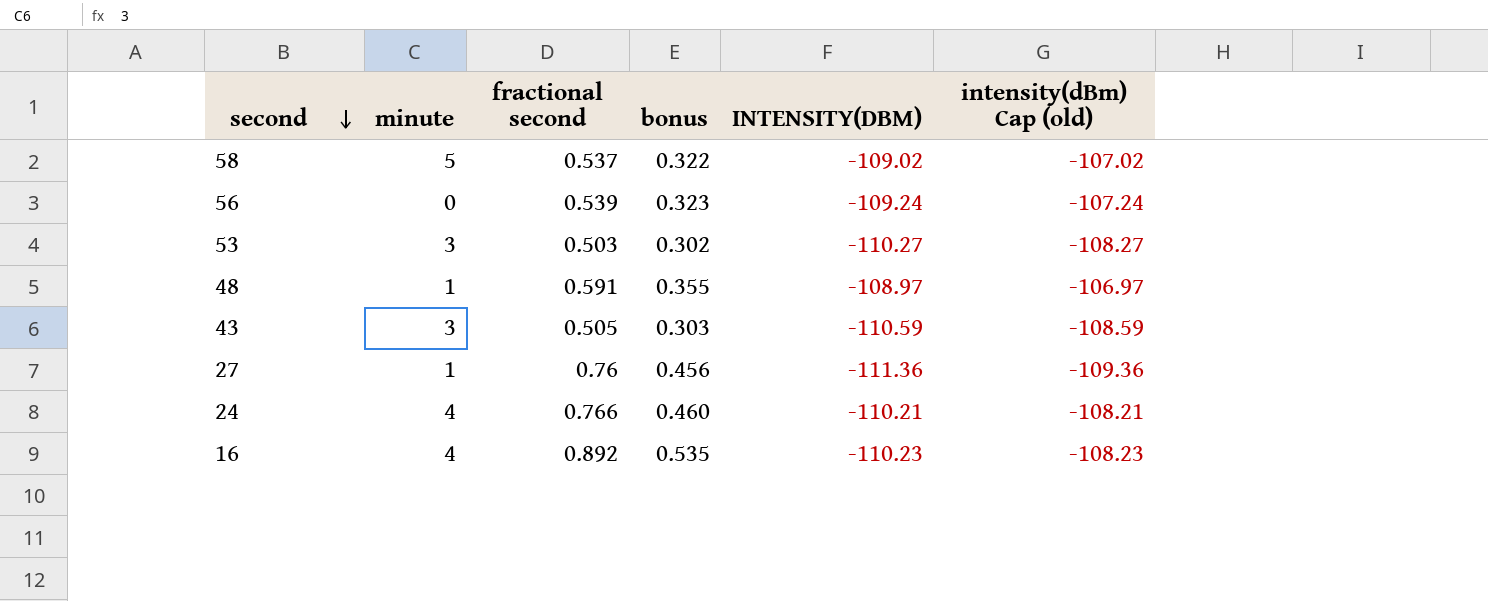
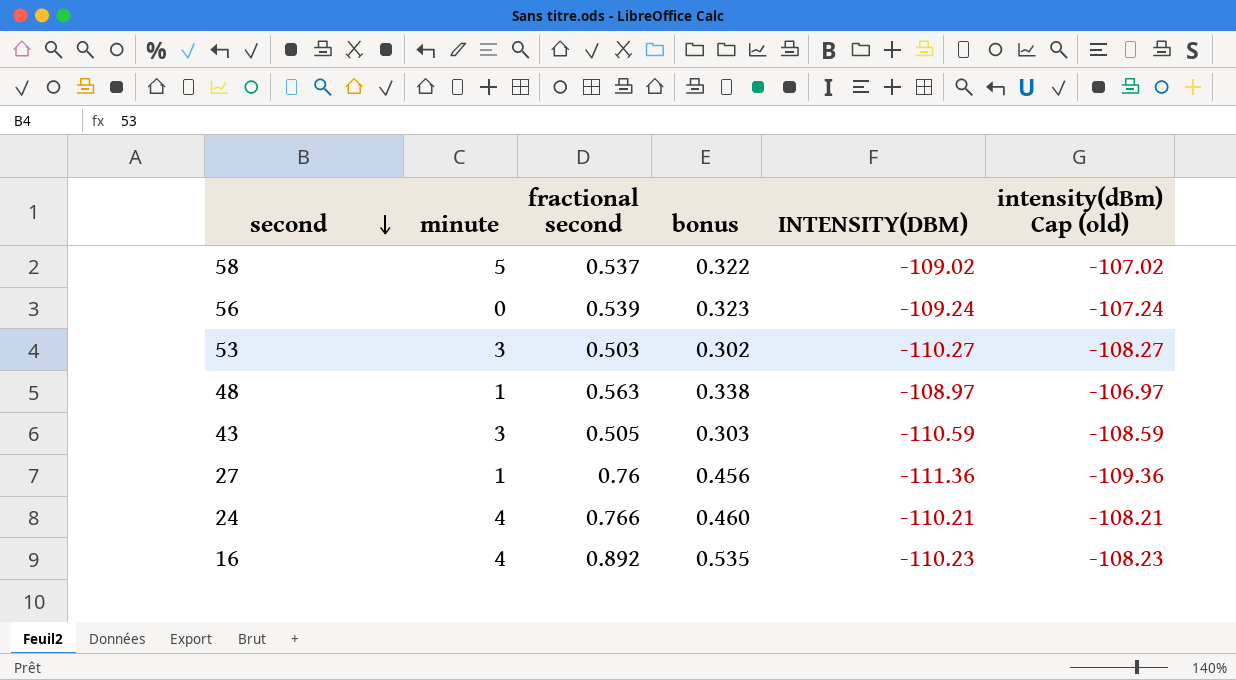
48 | fractional second: 0.591 -> 0.563
48 | bonus: 0.355 -> 0.338

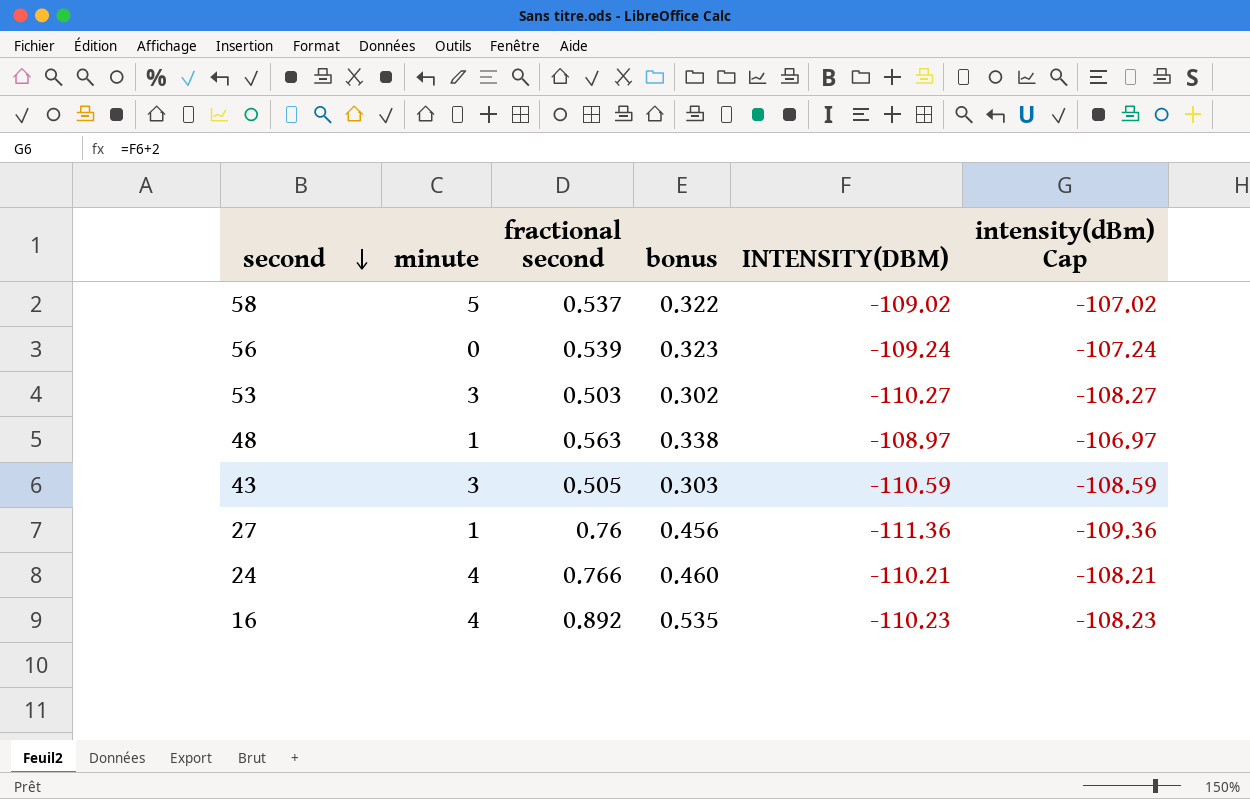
column name: intensity(dBm) Cap (old) -> intensity(dBm) Cap

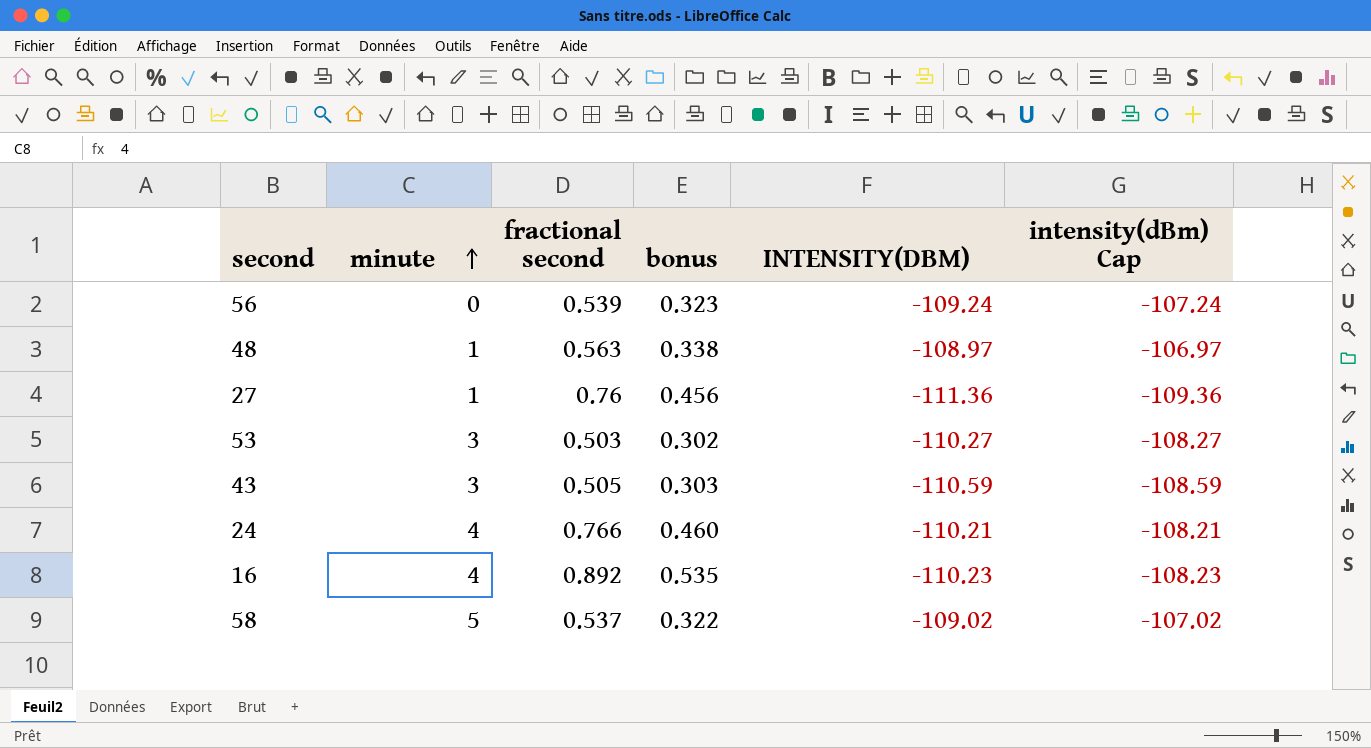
row order: second descending -> minute ascending

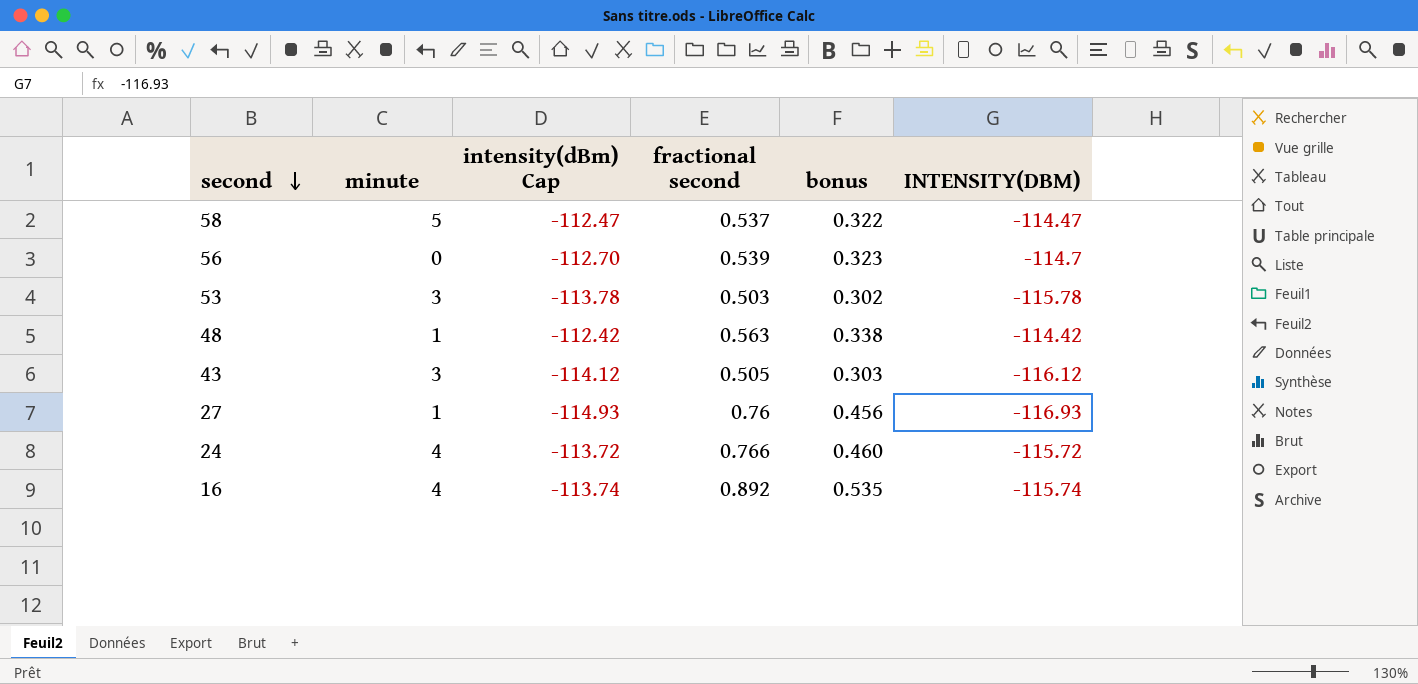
row order: minute ascending -> second descending
column intensity(dBm) Cap | position: 6 -> 3
58 | intensity(dBm) Cap: -107.02 -> -112.47
58 | INTENSITY(DBM): -109.02 -> -114.47
56 | intensity(dBm) Cap: -107.24 -> -112.70
56 | INTENSITY(DBM): -109.24 -> -114.7
53 | intensity(dBm) Cap: -108.27 -> -113.78
53 | INTENSITY(DBM): -110.27 -> -115.78
48 | intensity(dBm) Cap: -106.97 -> -112.42
48 | INTENSITY(DBM): -108.97 -> -114.42
43 | intensity(dBm) Cap: -108.59 -> -114.12
43 | INTENSITY(DBM): -110.59 -> -116.12
27 | intensity(dBm) Cap: -109.36 -> -114.93
27 | INTENSITY(DBM): -111.36 -> -116.93
24 | intensity(dBm) Cap: -108.21 -> -113.72
24 | INTENSITY(DBM): -110.21 -> -115.72
16 | intensity(dBm) Cap: -108.23 -> -113.74
16 | INTENSITY(DBM): -110.23 -> -115.74

